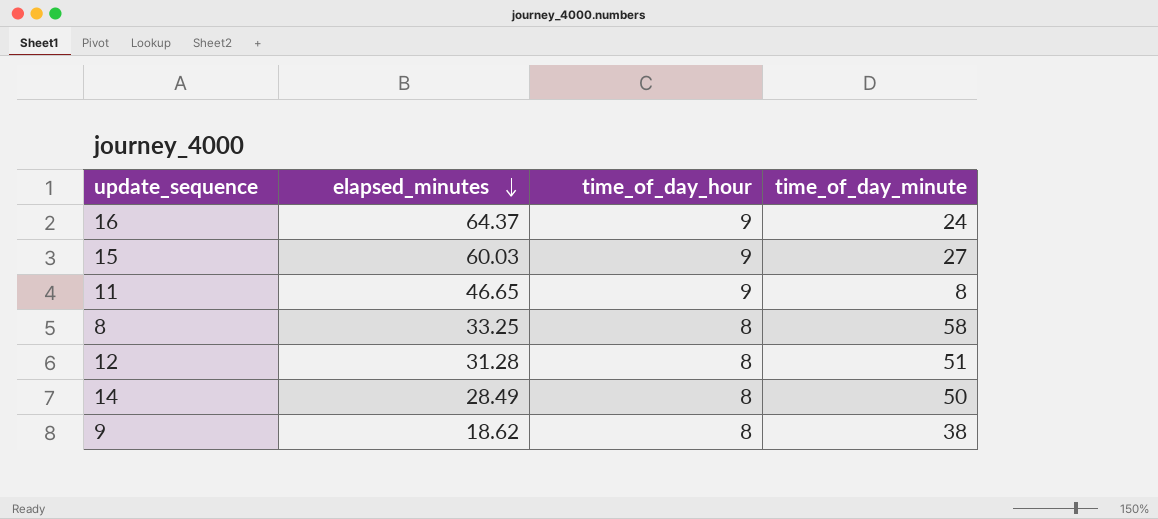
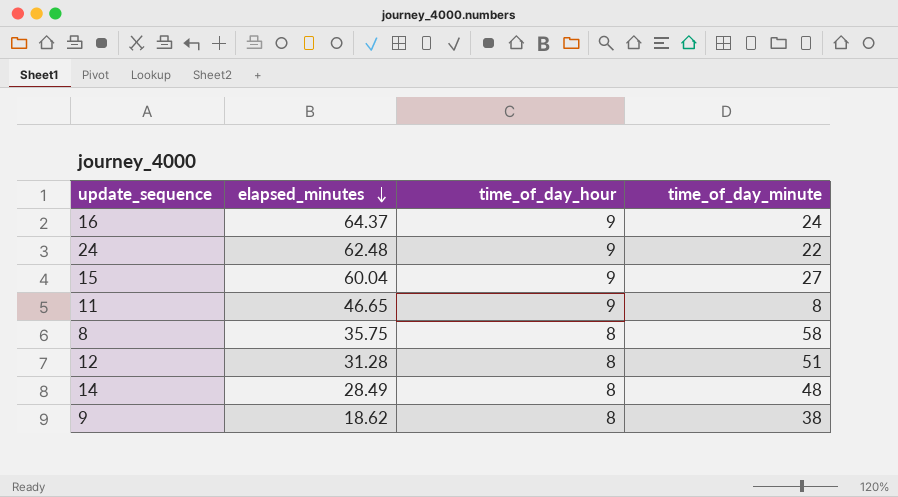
row 24: none -> 62.48 | 9 | 22
15 | elapsed_minutes: 60.03 -> 60.04
8 | elapsed_minutes: 33.25 -> 35.75
14 | time_of_day_minute: 50 -> 48

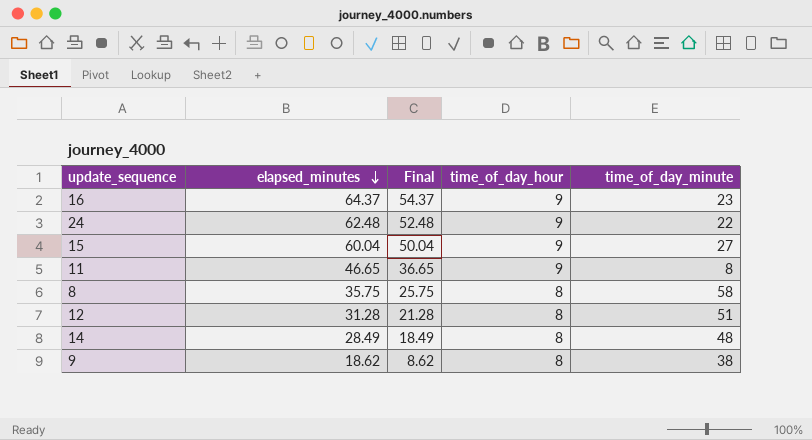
column Final | formula: none -> [elapsed_minutes] - 10
16 | time_of_day_minute: 24 -> 23

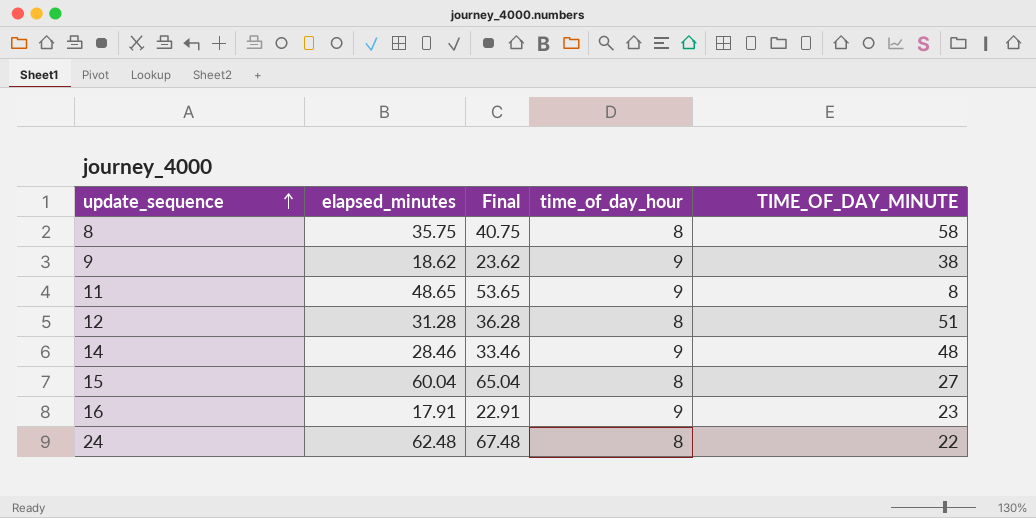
row order: elapsed_minutes descending -> update_sequence ascending
column Final | formula: [elapsed_minutes] - 10 -> [elapsed_minutes] + 5
column name: time_of_day_minute -> TIME_OF_DAY_MINUTE
9 | time_of_day_hour: 8 -> 9
11 | elapsed_minutes: 46.65 -> 48.65
14 | elapsed_minutes: 28.49 -> 28.46
14 | time_of_day_hour: 8 -> 9
15 | time_of_day_hour: 9 -> 8
16 | elapsed_minutes: 64.37 -> 17.91
24 | time_of_day_hour: 9 -> 8

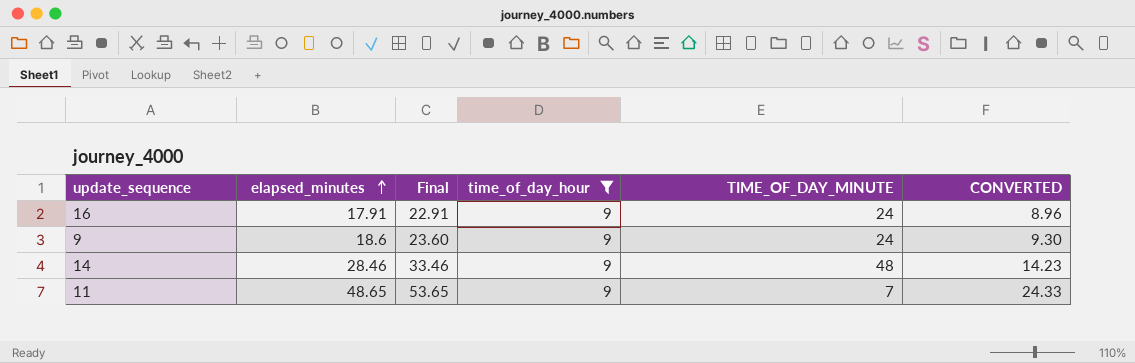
filter: none -> time_of_day_hour = 9
row order: update_sequence ascending -> elapsed_minutes ascending
column CONVERTED | formula: none -> [elapsed_minutes] * 0.5
16 | TIME_OF_DAY_MINUTE: 23 -> 24
9 | elapsed_minutes: 18.62 -> 18.6
9 | Final: 23.62 -> 23.60
9 | TIME_OF_DAY_MINUTE: 38 -> 24
11 | TIME_OF_DAY_MINUTE: 8 -> 7

